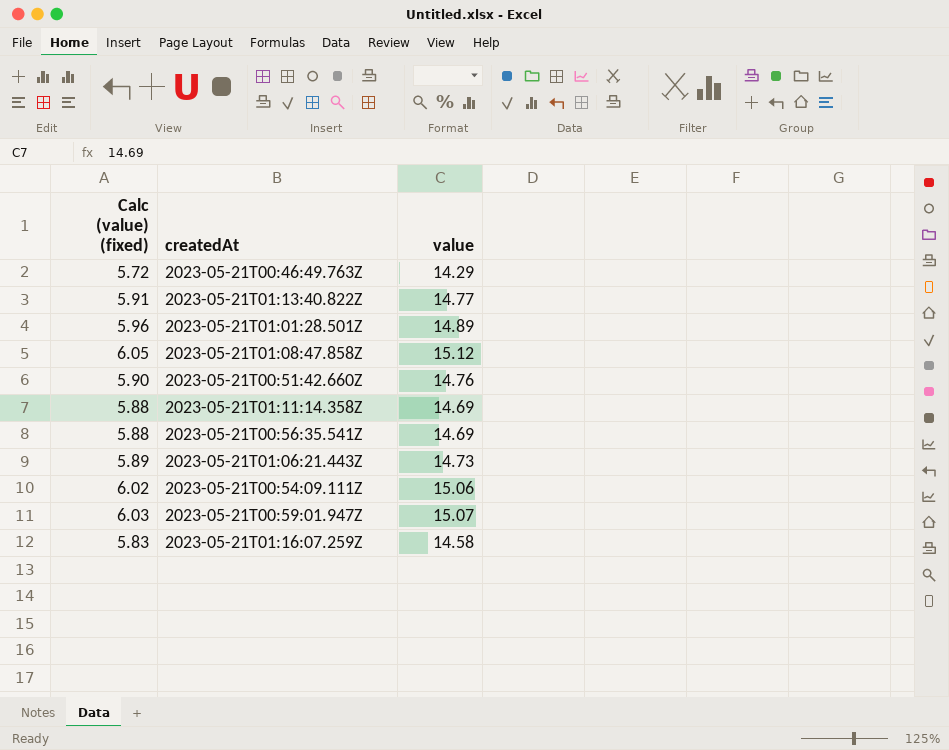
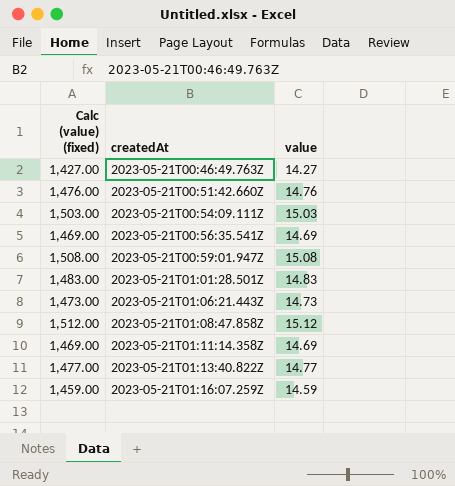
row order: none -> createdAt ascending
column Calc (value) (fixed) | formula: [value] * 0.4 -> [value] * 100
2023-05-21T00:46:49.763Z | value: 14.29 -> 14.27
2023-05-21T00:54:09.111Z | value: 15.06 -> 15.03
2023-05-21T00:59:01.947Z | value: 15.07 -> 15.08
2023-05-21T01:01:28.501Z | value: 14.89 -> 14.83
2023-05-21T01:16:07.259Z | value: 14.58 -> 14.59

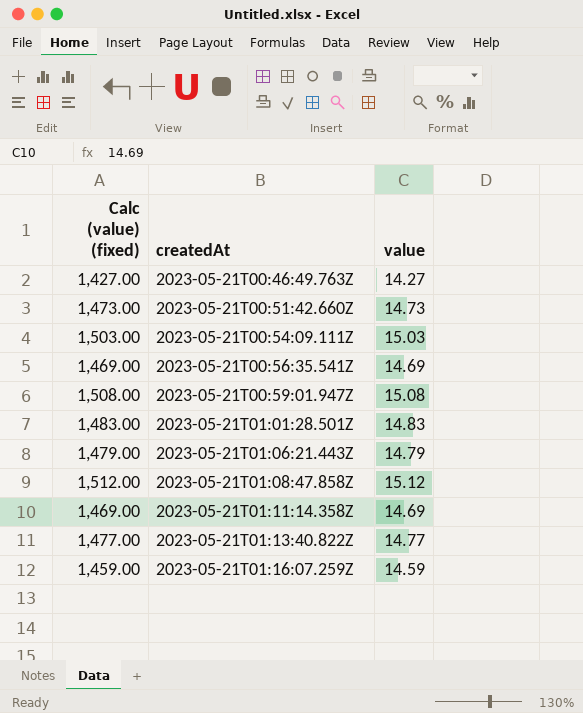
2023-05-21T00:51:42.660Z | Calc (value) (fixed): 1,476.00 -> 1,473.00
2023-05-21T00:51:42.660Z | value: 14.76 -> 14.73
2023-05-21T01:06:21.443Z | Calc (value) (fixed): 1,473.00 -> 1,479.00
2023-05-21T01:06:21.443Z | value: 14.73 -> 14.79

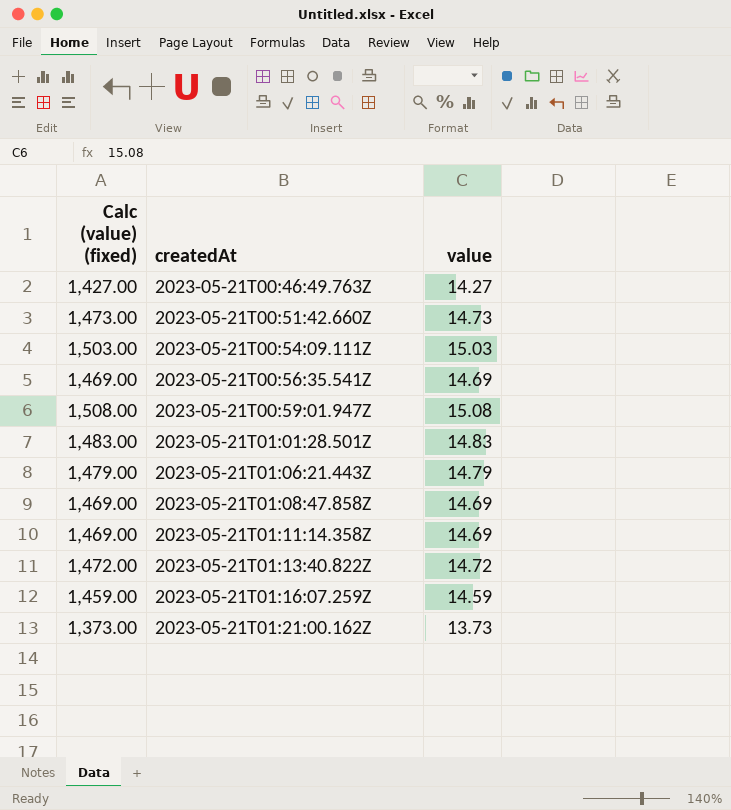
2023-05-21T01:08:47.858Z | Calc (value) (fixed): 1,512.00 -> 1,469.00
2023-05-21T01:08:47.858Z | value: 15.12 -> 14.69
2023-05-21T01:13:40.822Z | Calc (value) (fixed): 1,477.00 -> 1,472.00
2023-05-21T01:13:40.822Z | value: 14.77 -> 14.72
row 2023-05-21T01:21:00.162Z: none -> 1,373.00 | 13.73

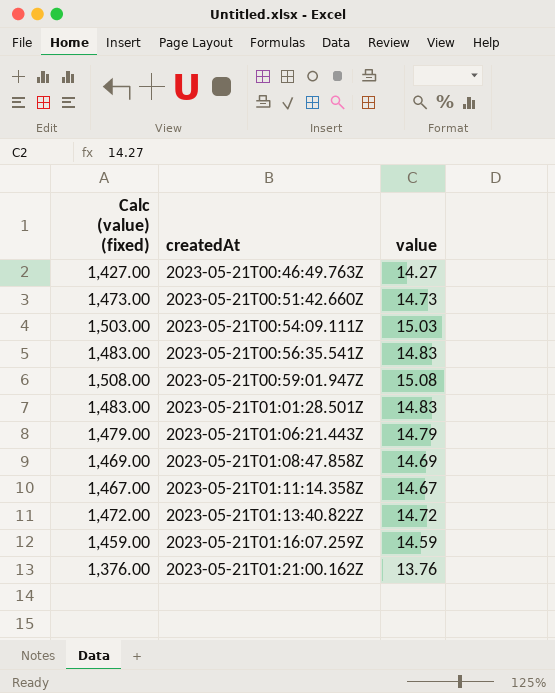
2023-05-21T00:56:35.541Z | Calc (value) (fixed): 1,469.00 -> 1,483.00
2023-05-21T00:56:35.541Z | value: 14.69 -> 14.83
2023-05-21T01:11:14.358Z | Calc (value) (fixed): 1,469.00 -> 1,467.00
2023-05-21T01:11:14.358Z | value: 14.69 -> 14.67
2023-05-21T01:21:00.162Z | Calc (value) (fixed): 1,373.00 -> 1,376.00
2023-05-21T01:21:00.162Z | value: 13.73 -> 13.76

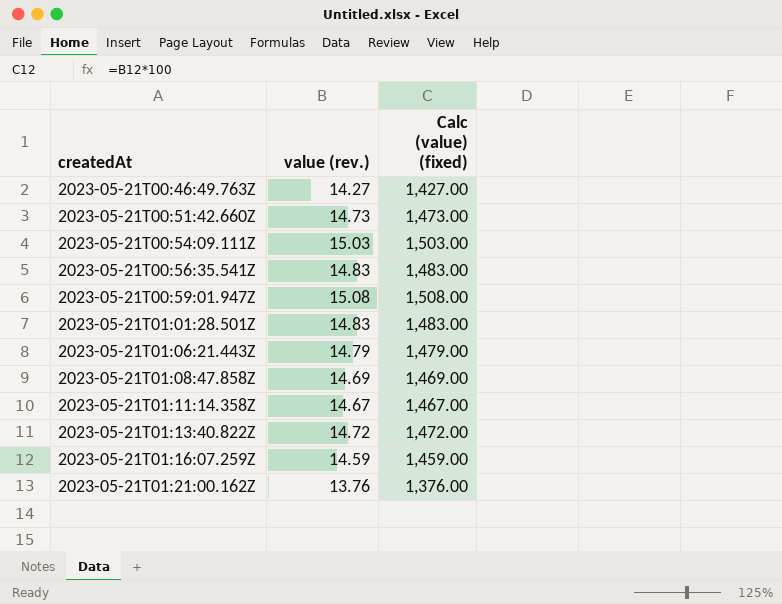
column name: value -> value (rev.)
column Calc (value) (fixed) | position: 1 -> 3

